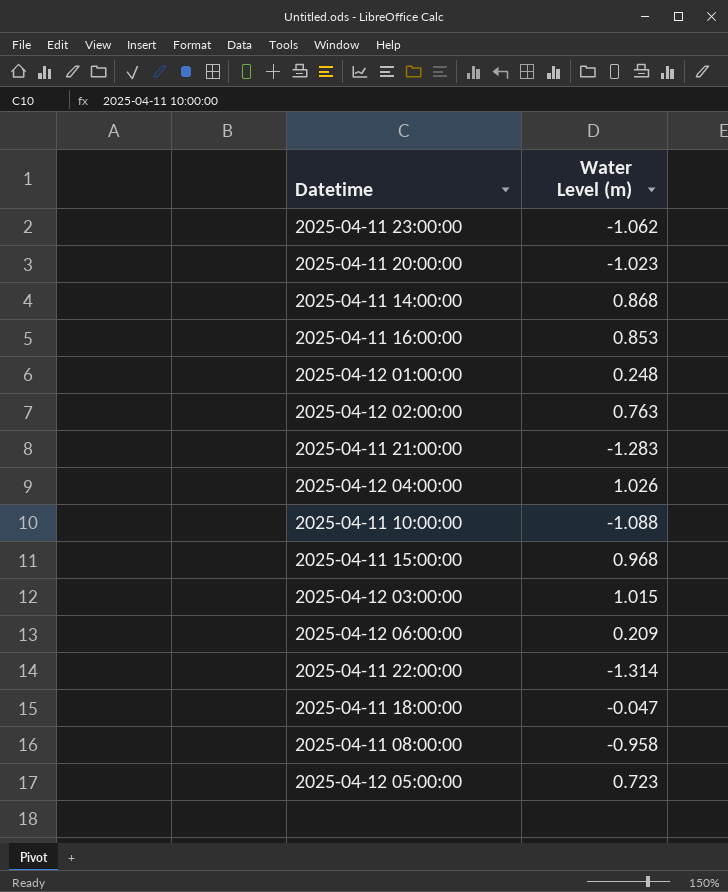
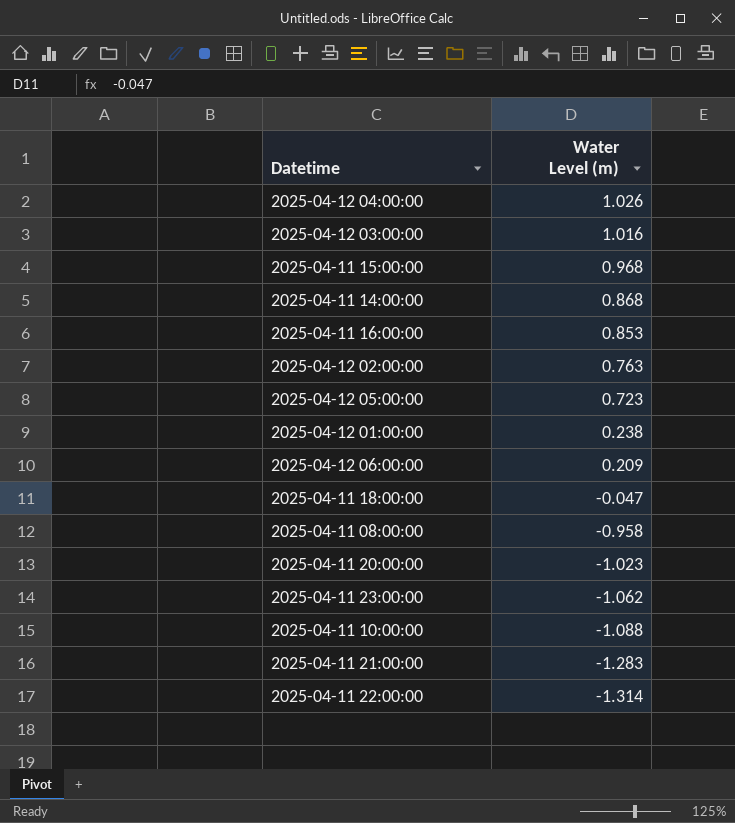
row order: none -> Water Level (m) descending
2025-04-12 03:00:00 | Water Level (m): 1.015 -> 1.016
2025-04-12 01:00:00 | Water Level (m): 0.248 -> 0.238

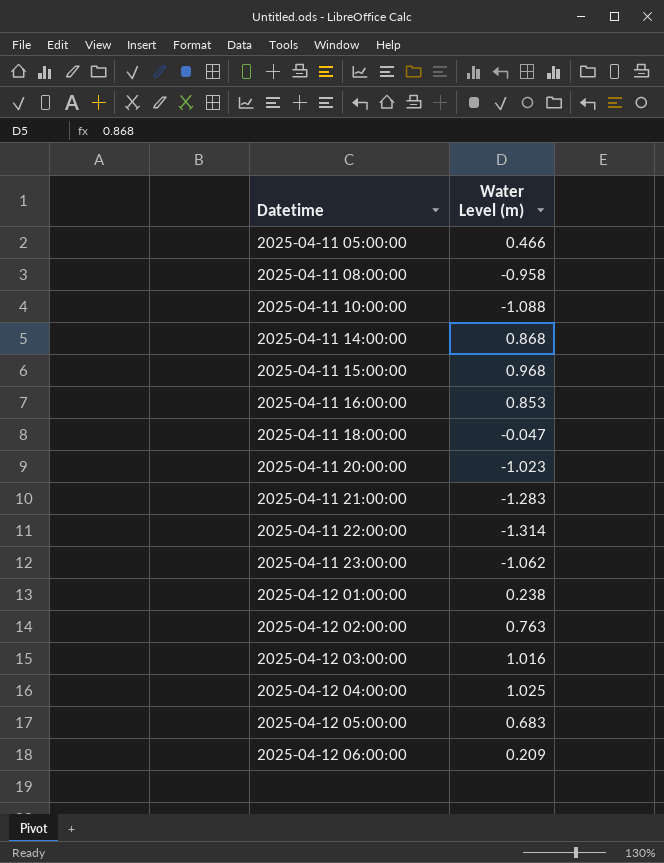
row order: Water Level (m) descending -> Datetime ascending
row 2025-04-11 05:00:00: none -> 0.466
2025-04-12 04:00:00 | Water Level (m): 1.026 -> 1.025
2025-04-12 05:00:00 | Water Level (m): 0.723 -> 0.683

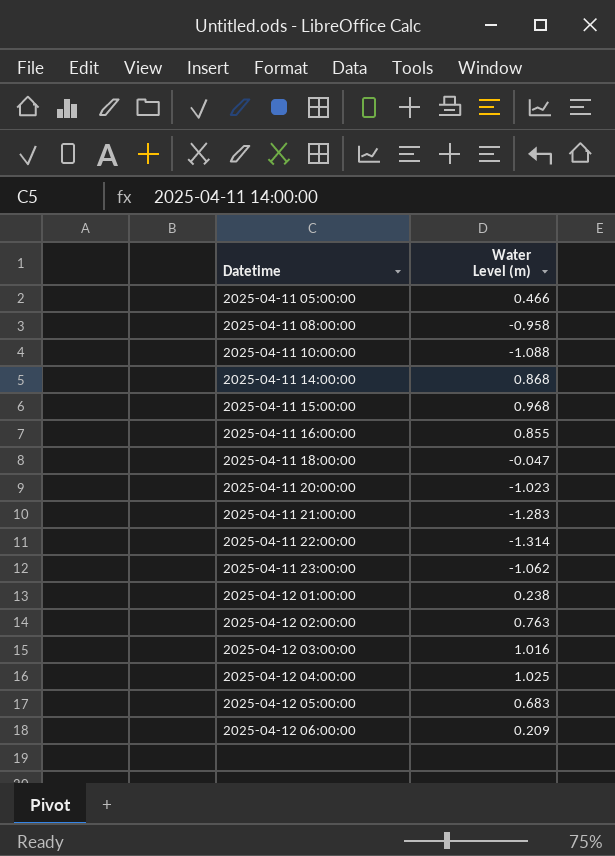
2025-04-11 16:00:00 | Water Level (m): 0.853 -> 0.855

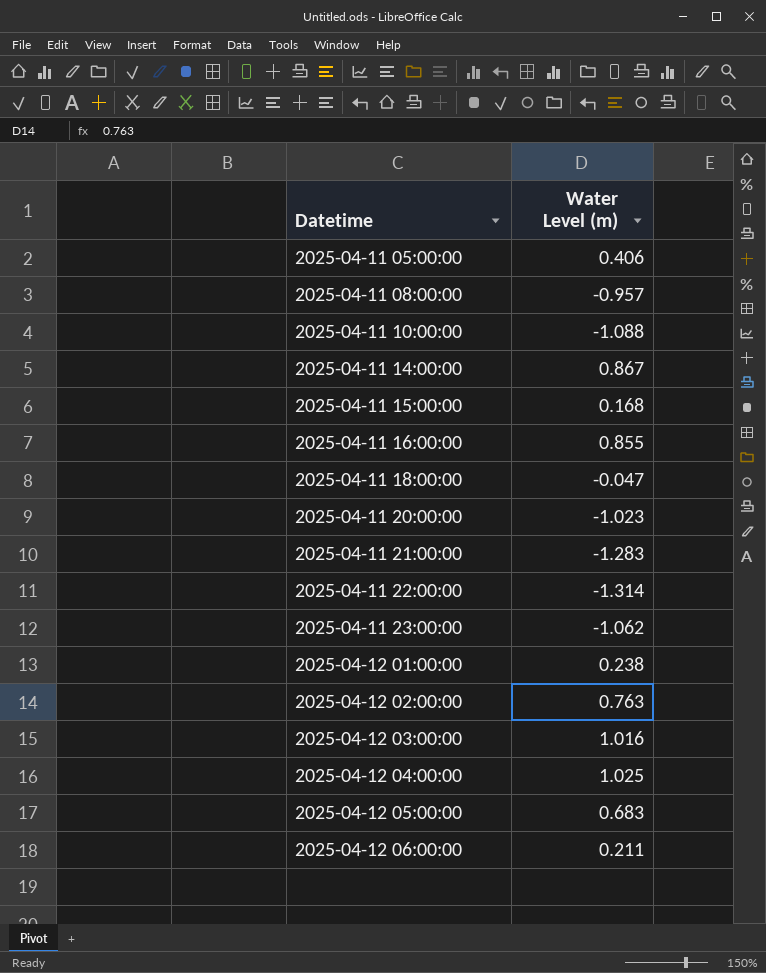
2025-04-11 05:00:00 | Water Level (m): 0.466 -> 0.406
2025-04-11 08:00:00 | Water Level (m): -0.958 -> -0.957
2025-04-11 14:00:00 | Water Level (m): 0.868 -> 0.867
2025-04-11 15:00:00 | Water Level (m): 0.968 -> 0.168
2025-04-12 06:00:00 | Water Level (m): 0.209 -> 0.211

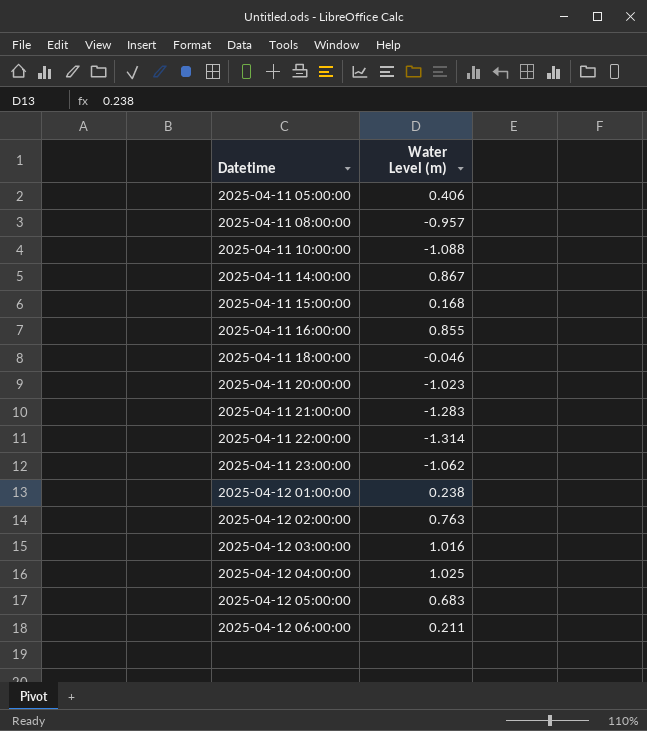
2025-04-11 18:00:00 | Water Level (m): -0.047 -> -0.046

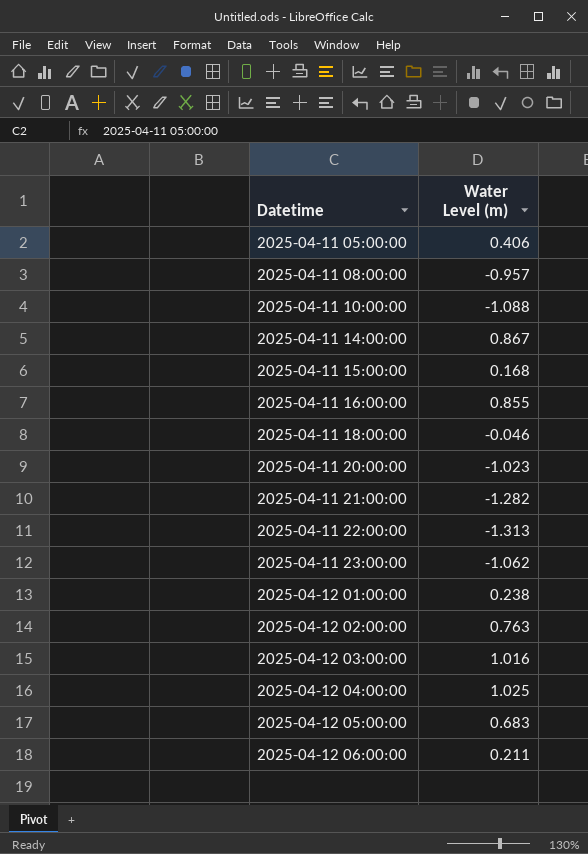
2025-04-11 21:00:00 | Water Level (m): -1.283 -> -1.282
2025-04-11 22:00:00 | Water Level (m): -1.314 -> -1.313

